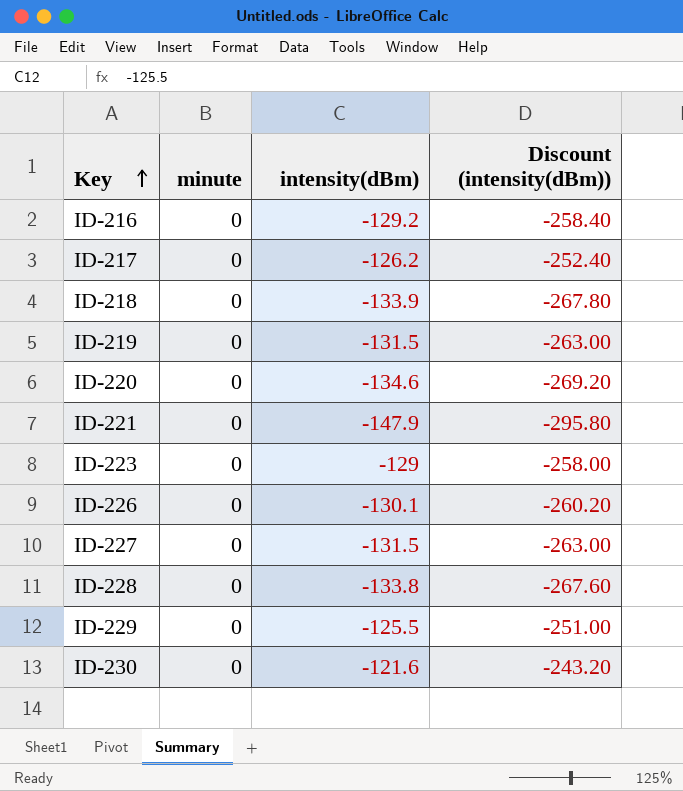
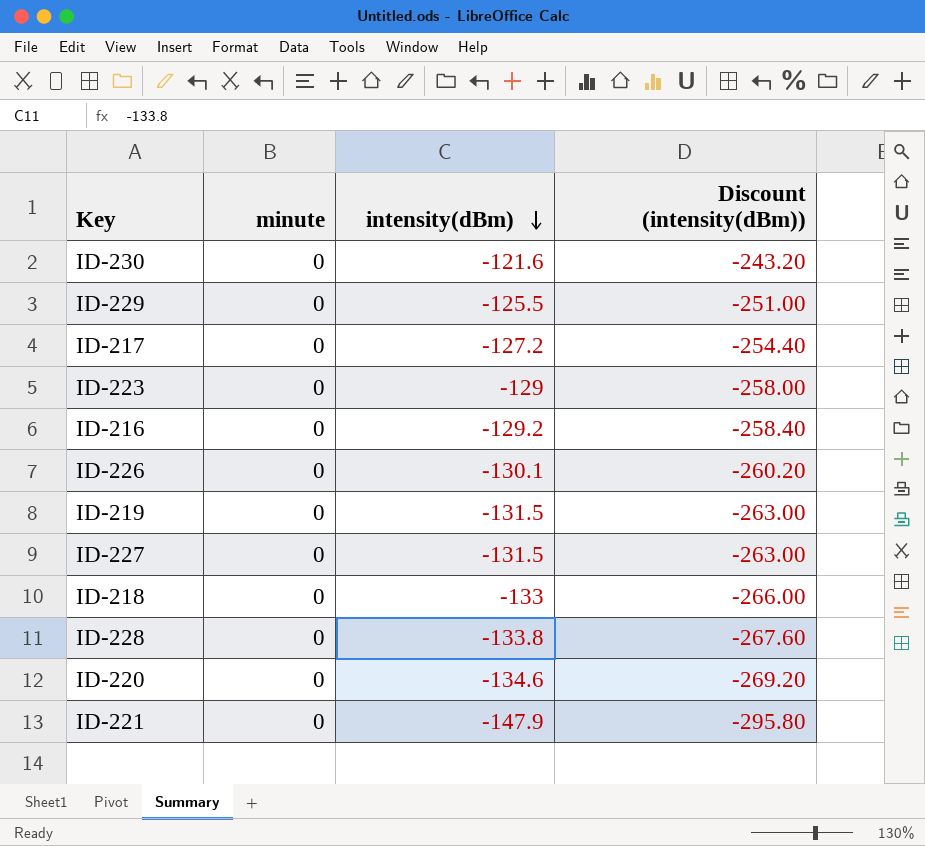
row order: Key ascending -> intensity(dBm) descending
ID-217 | intensity(dBm): -126.2 -> -127.2
ID-217 | Discount (intensity(dBm)): -252.40 -> -254.40
ID-218 | intensity(dBm): -133.9 -> -133
ID-218 | Discount (intensity(dBm)): -267.80 -> -266.00

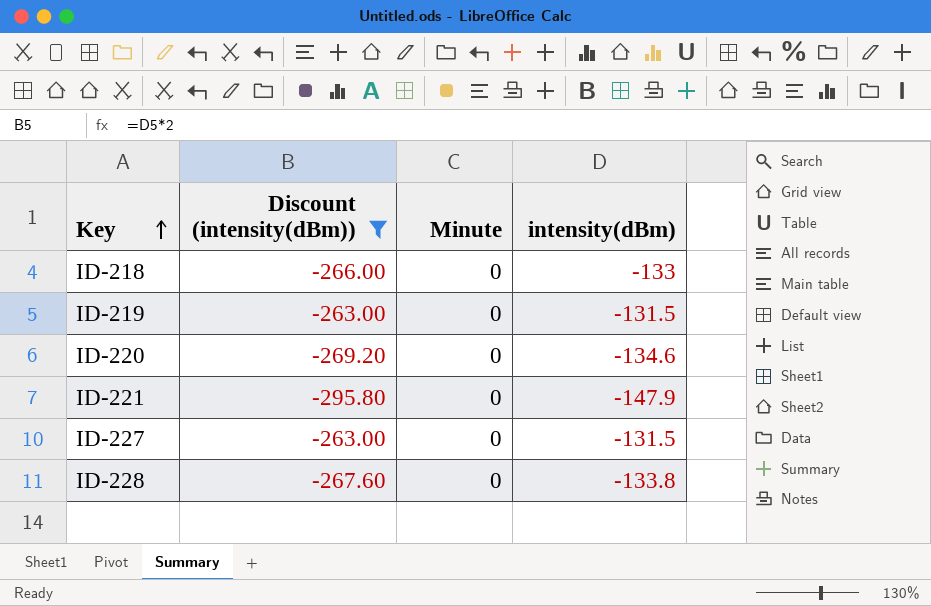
filter: none -> Discount (intensity(dBm)) <= -263.00
row order: intensity(dBm) descending -> Key ascending
column Discount (intensity(dBm)) | position: 4 -> 2
column name: minute -> Minute

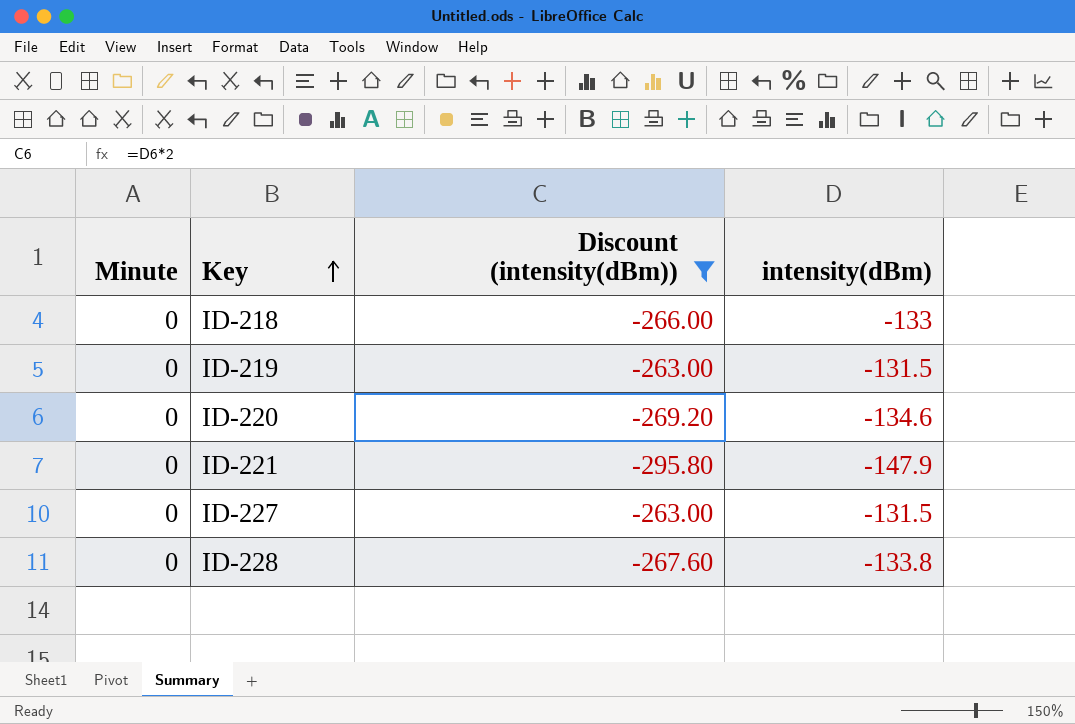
column Minute | position: 3 -> 1

